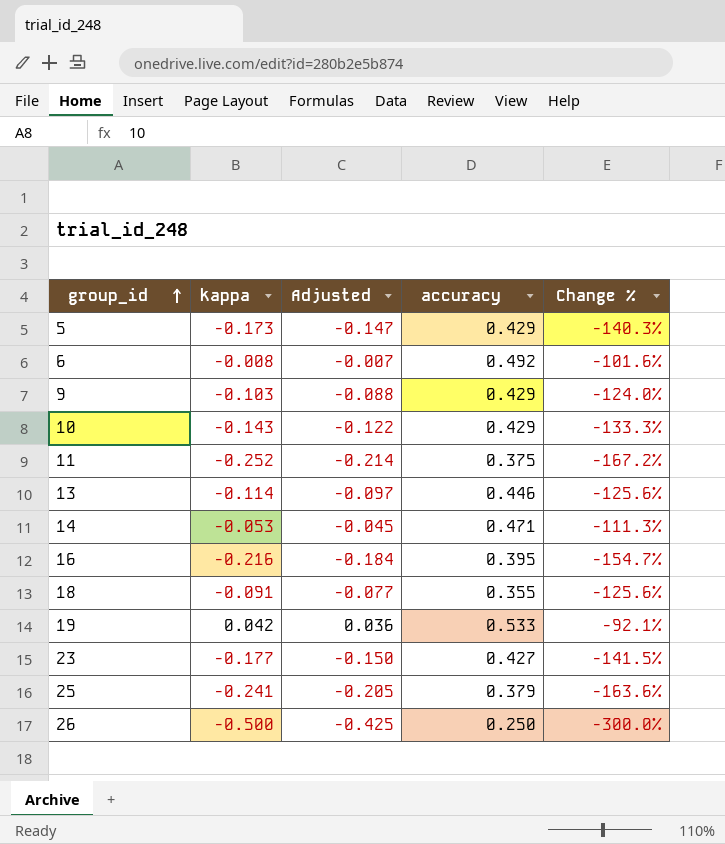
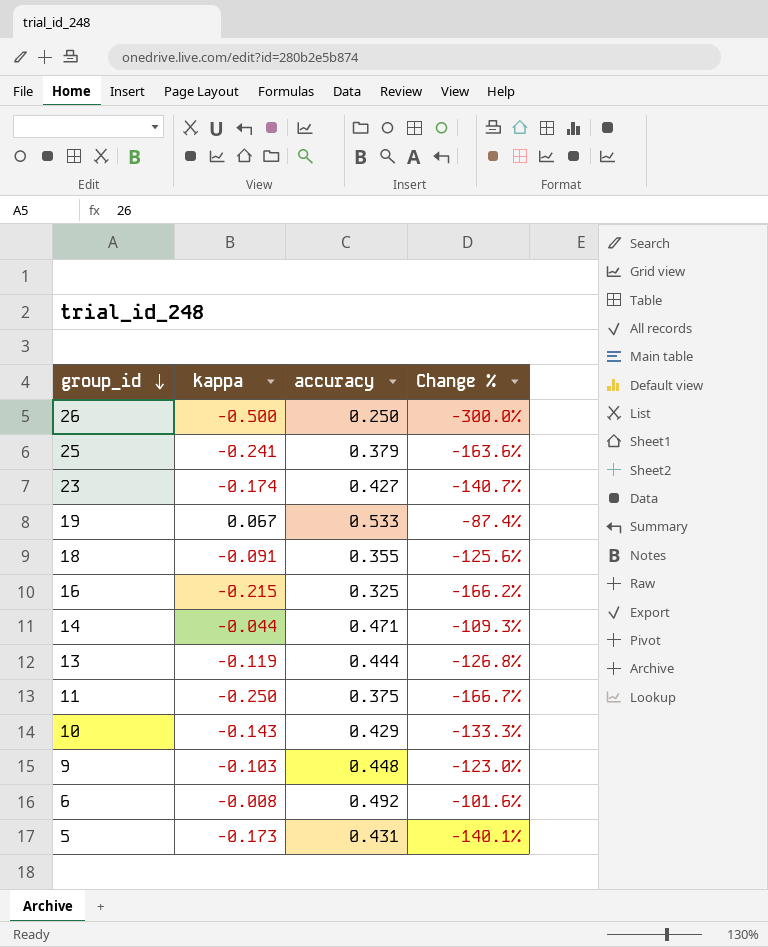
row order: group_id ascending -> group_id descending
column Adjusted | formula: [kappa] * 0.85 -> none
23 | kappa: -0.177 -> -0.174
23 | Change %: -141.5% -> -140.7%
19 | kappa: 0.042 -> 0.067
19 | Change %: -92.1% -> -87.4%
16 | kappa: -0.216 -> -0.215
16 | accuracy: 0.395 -> 0.325
16 | Change %: -154.7% -> -166.2%
14 | kappa: -0.053 -> -0.044
14 | Change %: -111.3% -> -109.3%
13 | kappa: -0.114 -> -0.119
13 | accuracy: 0.446 -> 0.444
13 | Change %: -125.6% -> -126.8%
11 | kappa: -0.252 -> -0.250
11 | Change %: -167.2% -> -166.7%
9 | accuracy: 0.429 -> 0.448
9 | Change %: -124.0% -> -123.0%
5 | accuracy: 0.429 -> 0.431
5 | Change %: -140.3% -> -140.1%

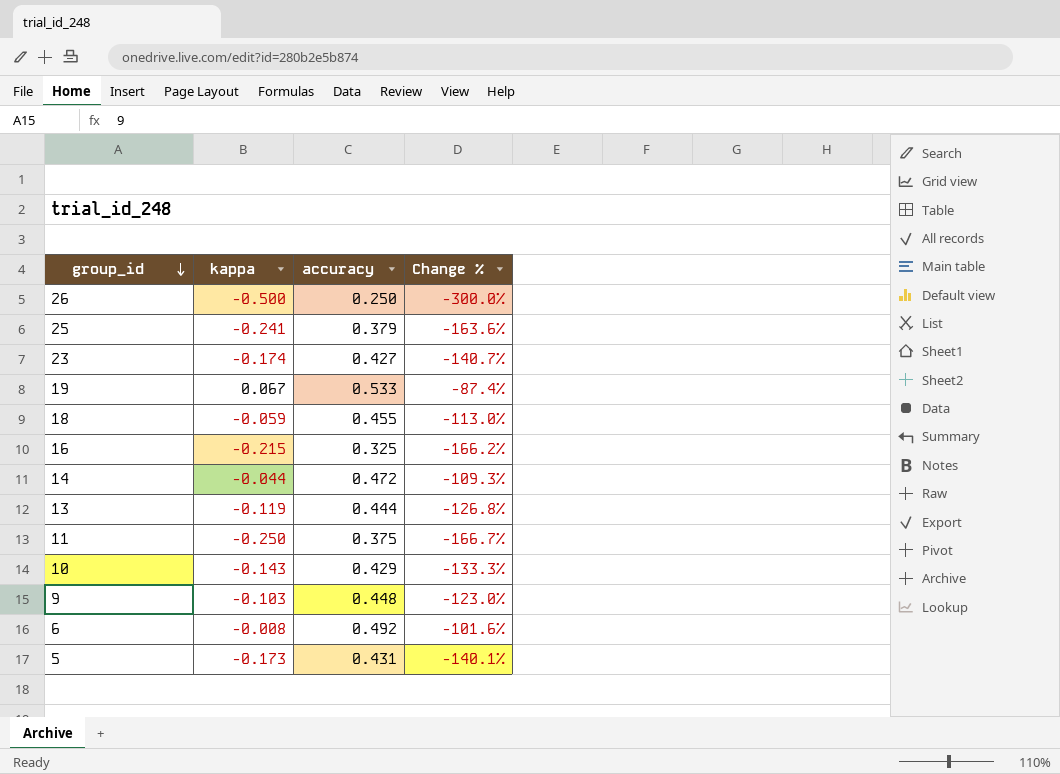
18 | kappa: -0.091 -> -0.059
18 | accuracy: 0.355 -> 0.455
18 | Change %: -125.6% -> -113.0%
14 | accuracy: 0.471 -> 0.472

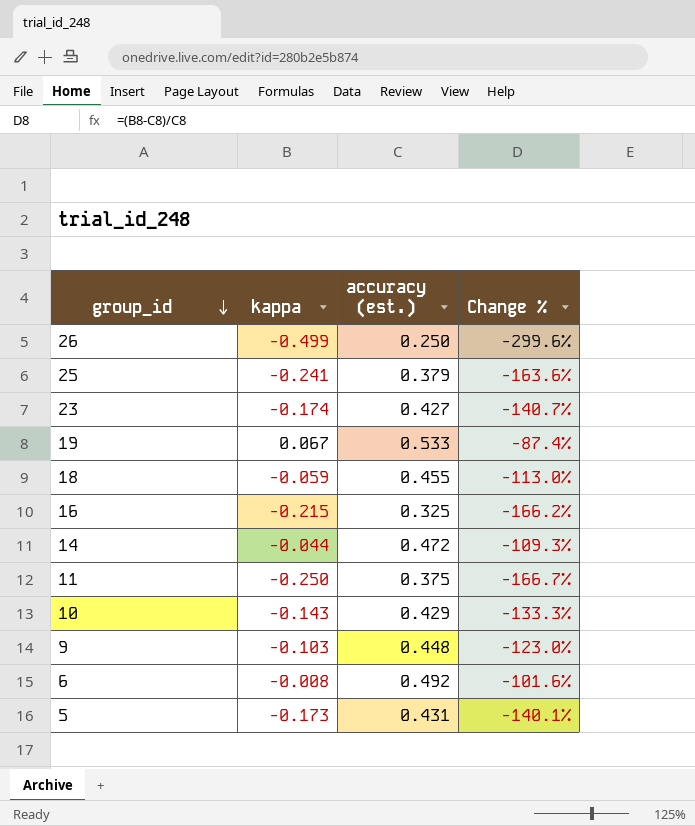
column name: accuracy -> accuracy (est.)
row 13: -0.119 | 0.444 | -126.8% -> none
26 | kappa: -0.500 -> -0.499
26 | Change %: -300.0% -> -299.6%

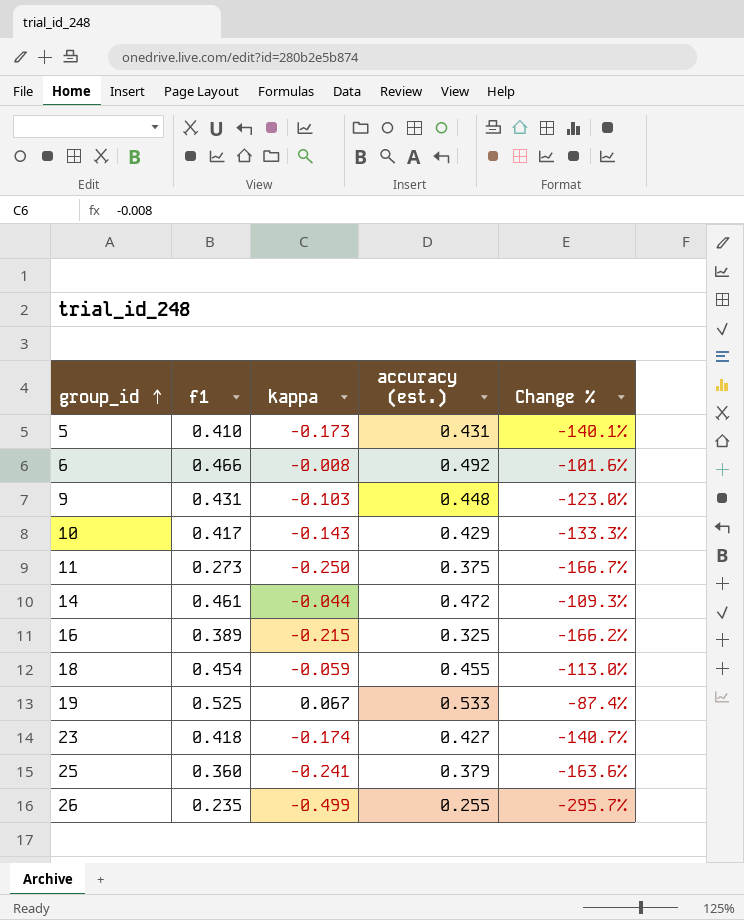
row order: group_id descending -> group_id ascending
column f1 | position: none -> 2
26 | accuracy (est.): 0.250 -> 0.255
26 | Change %: -299.6% -> -295.7%

